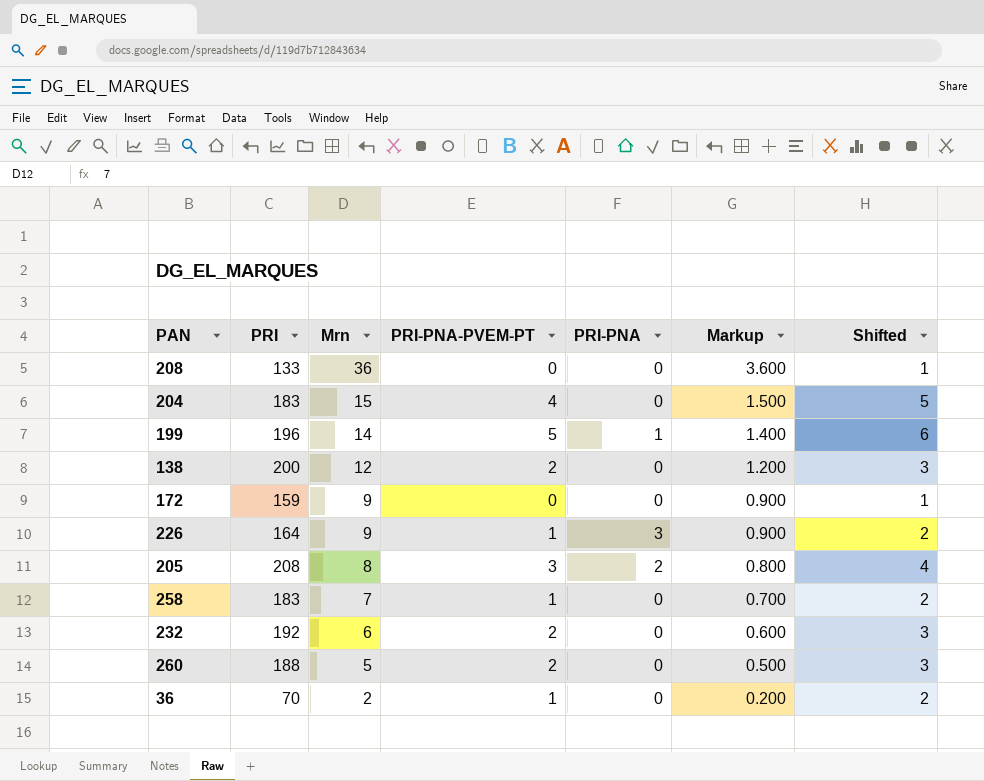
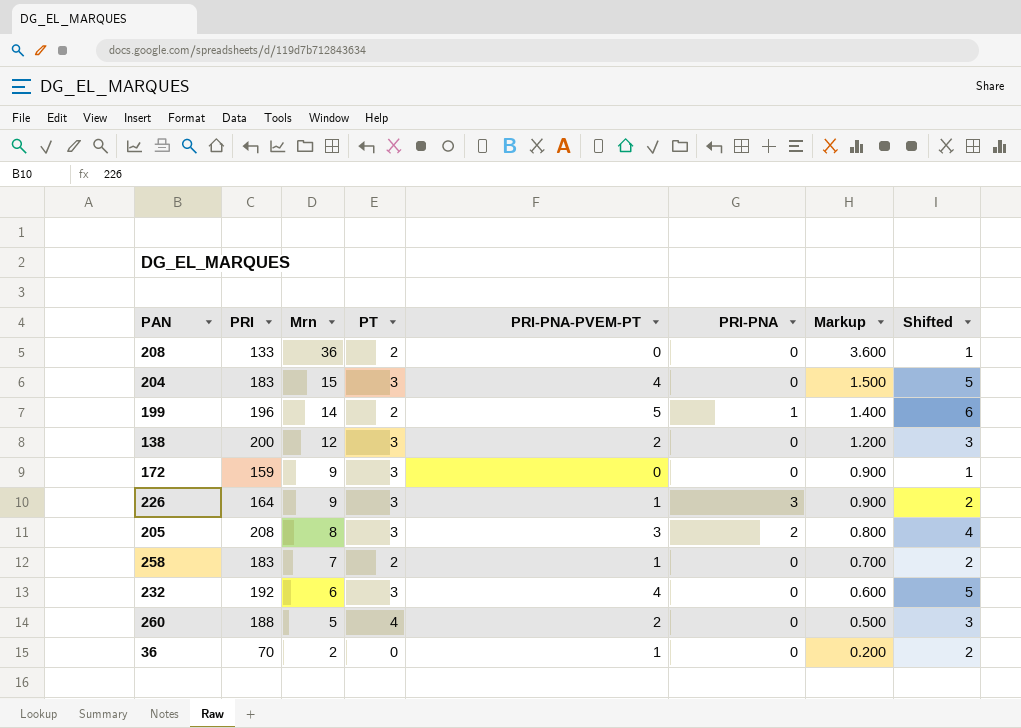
column PT | position: none -> 4
232 | PRI-PNA-PVEM-PT: 2 -> 4
232 | Shifted: 3 -> 5

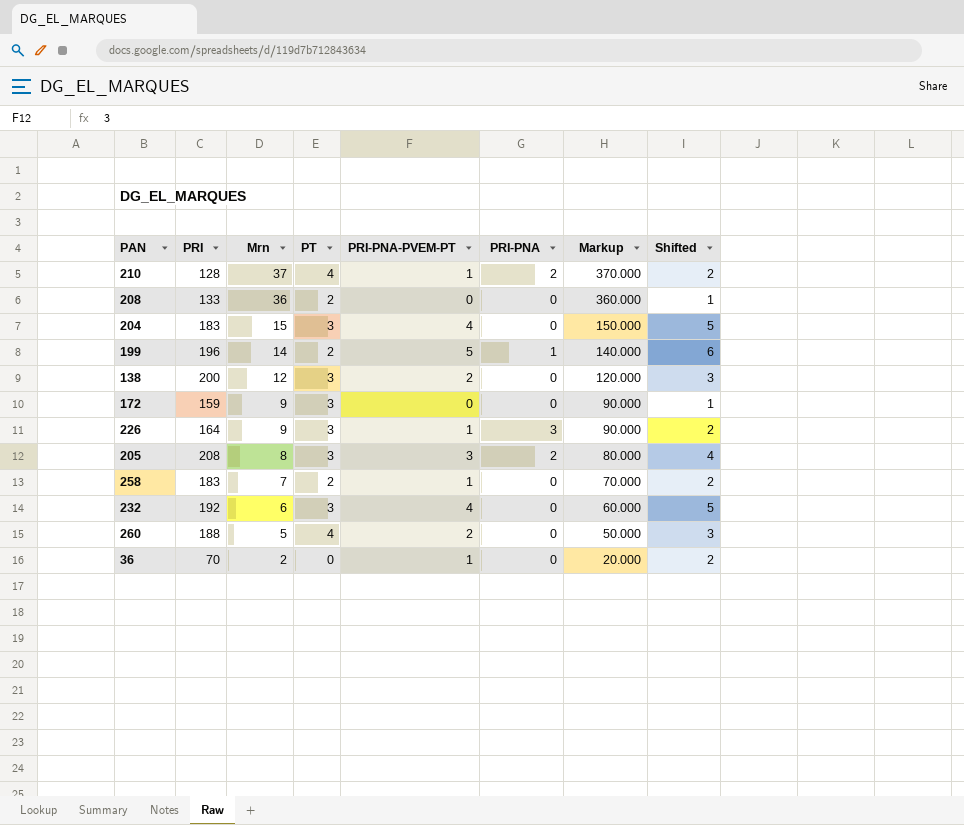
column Markup | formula: [Mrn] * 0.1 -> [Mrn] * 10
row 210: none -> 128 | 37 | 4 | 1 | 2 | 370.000 | 2

